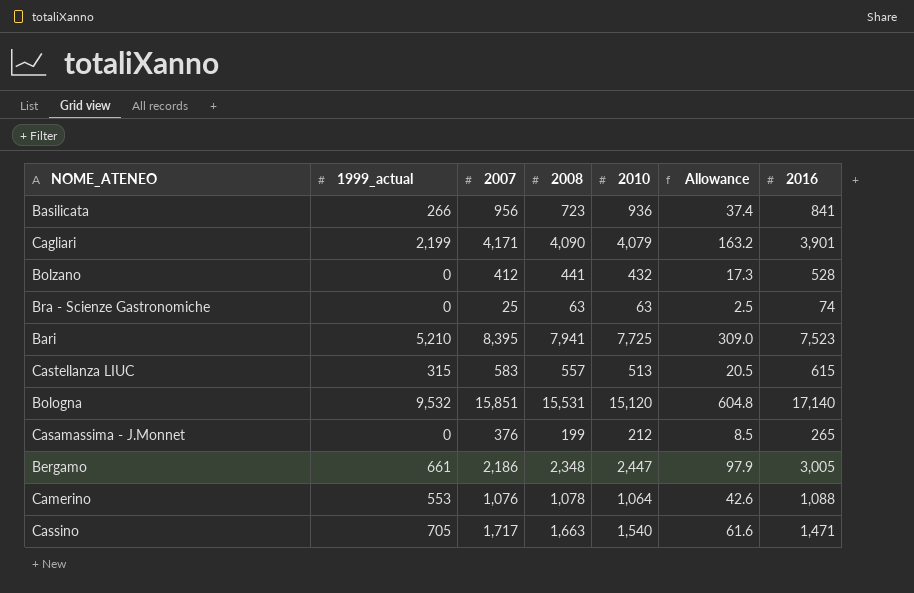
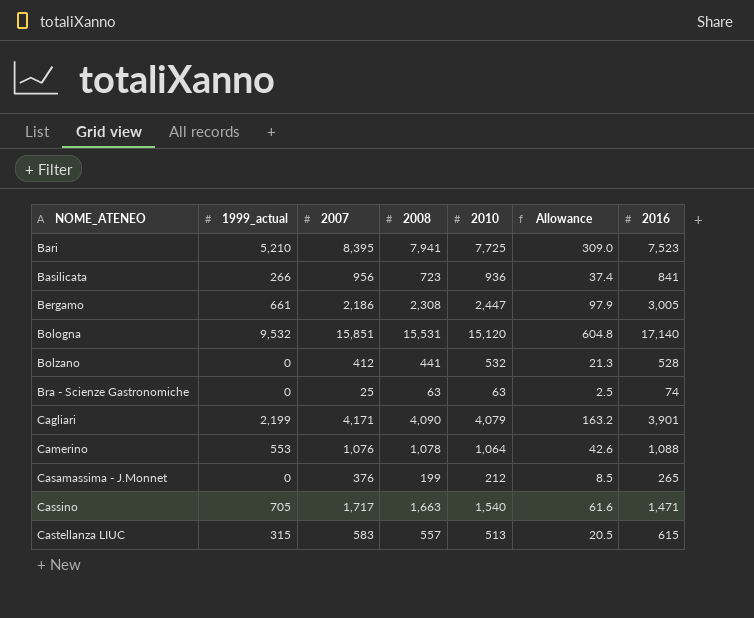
row order: none -> NOME_ATENEO ascending
Bergamo | 2008: 2,348 -> 2,308
Bolzano | 2010: 432 -> 532
Bolzano | Allowance: 17.3 -> 21.3

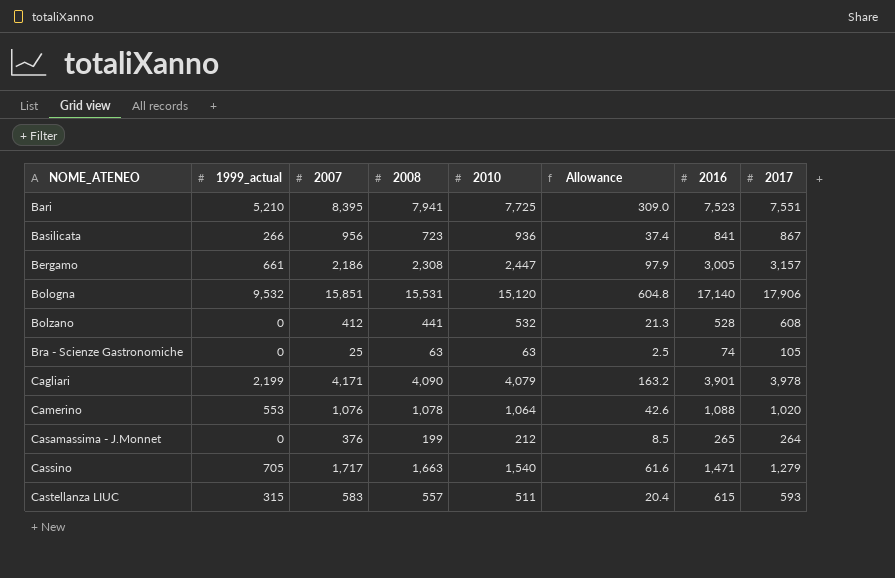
column 2017 | position: none -> 8
Castellanza LIUC | 2010: 513 -> 511
Castellanza LIUC | Allowance: 20.5 -> 20.4

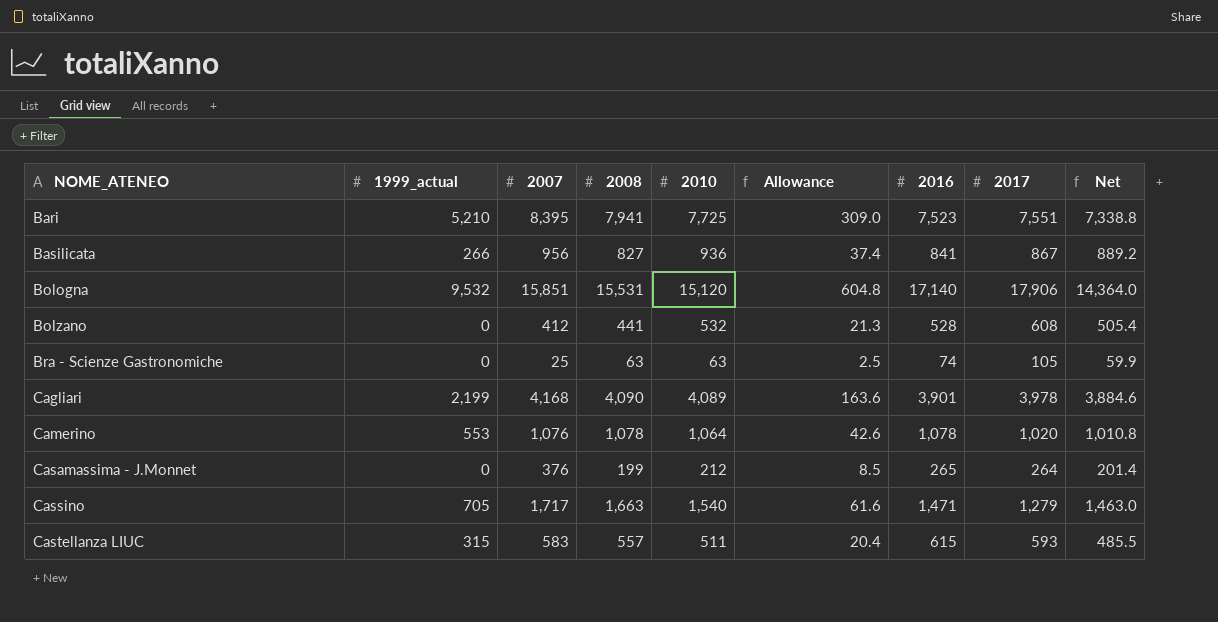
column Net | formula: none -> [2010] * 0.95
row Bergamo: 661 | 2,186 | 2,308 | 2,447 | 97.9 | 3,005 | 3,157 -> none
Basilicata | 2008: 723 -> 827
Cagliari | 2007: 4,171 -> 4,168
Cagliari | 2010: 4,079 -> 4,089
Cagliari | Allowance: 163.2 -> 163.6
Camerino | 2016: 1,088 -> 1,078

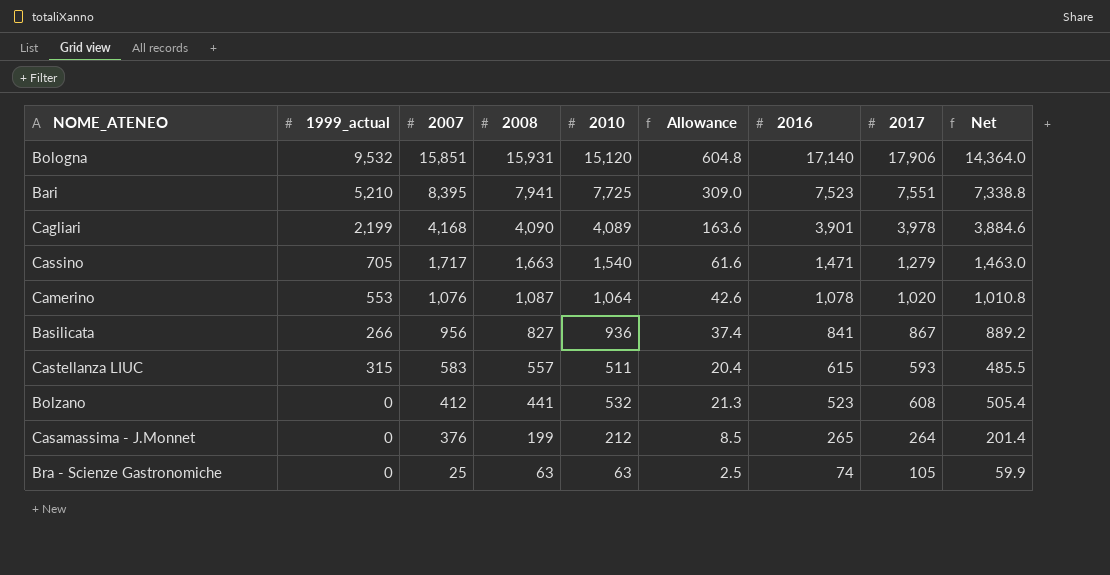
row order: NOME_ATENEO ascending -> 2007 descending
Bologna | 2008: 15,531 -> 15,931
Camerino | 2008: 1,078 -> 1,087
Bolzano | 2016: 528 -> 523

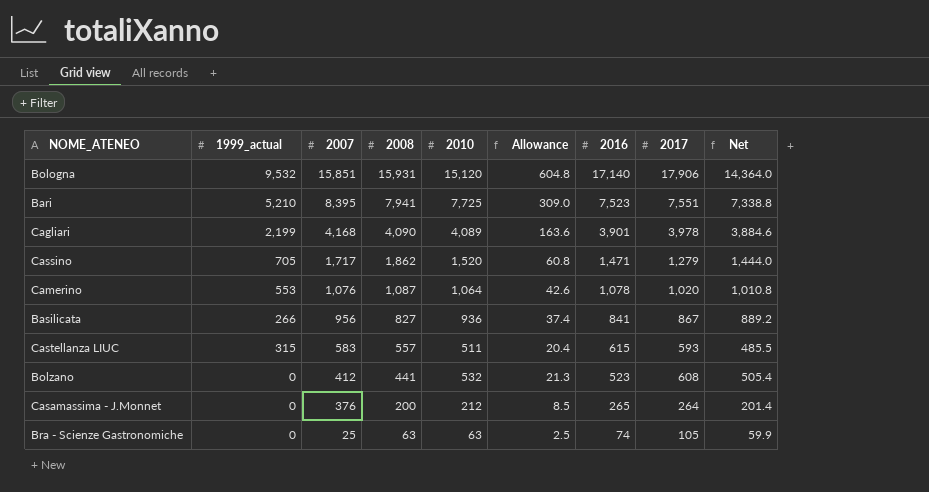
Cassino | 2008: 1,663 -> 1,862
Cassino | 2010: 1,540 -> 1,520
Cassino | Allowance: 61.6 -> 60.8
Cassino | Net: 1,463.0 -> 1,444.0
Casamassima - J.Monnet | 2008: 199 -> 200

